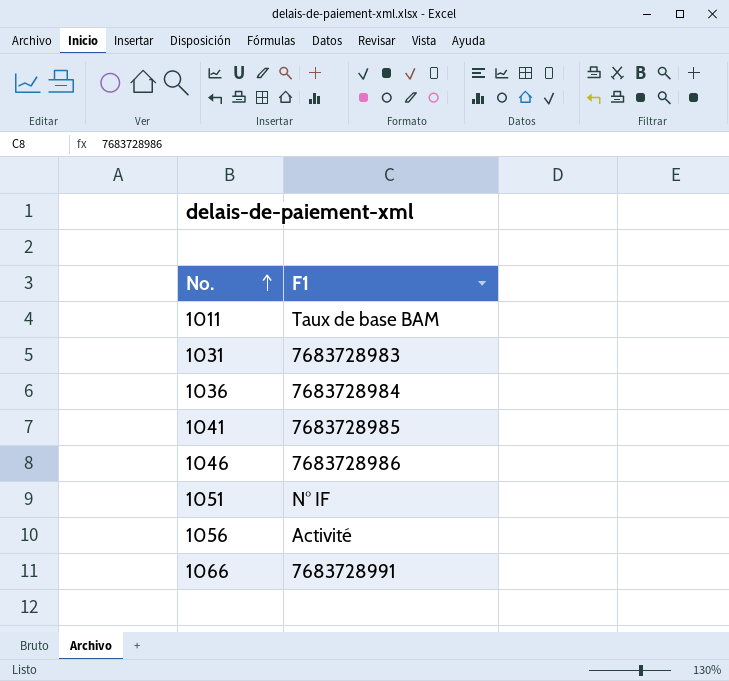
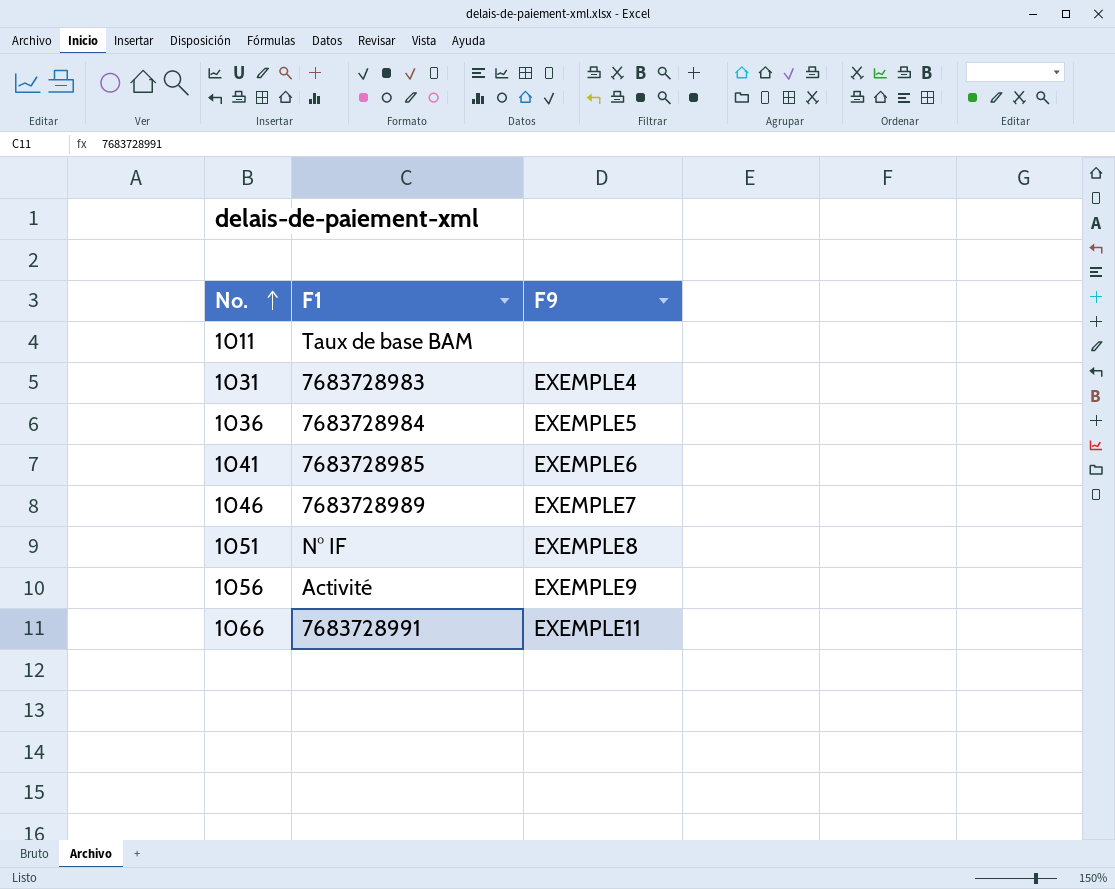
column F9 | position: none -> 3
1046 | F1: 7683728986 -> 7683728989

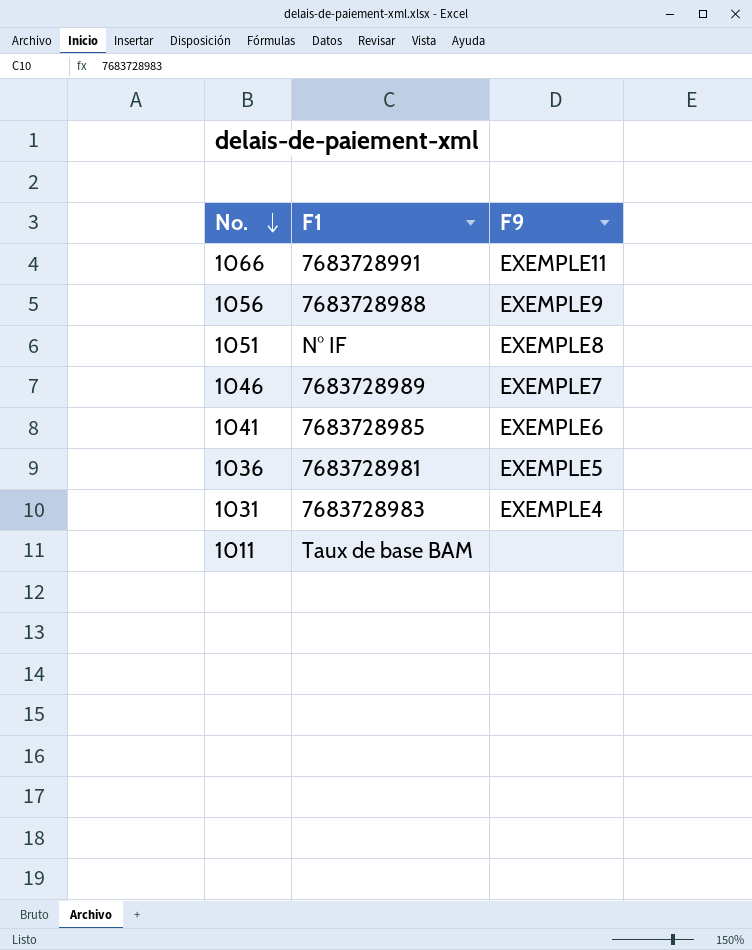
row order: No. ascending -> No. descending
1056 | F1: Activité -> 7683728988
1036 | F1: 7683728984 -> 7683728981

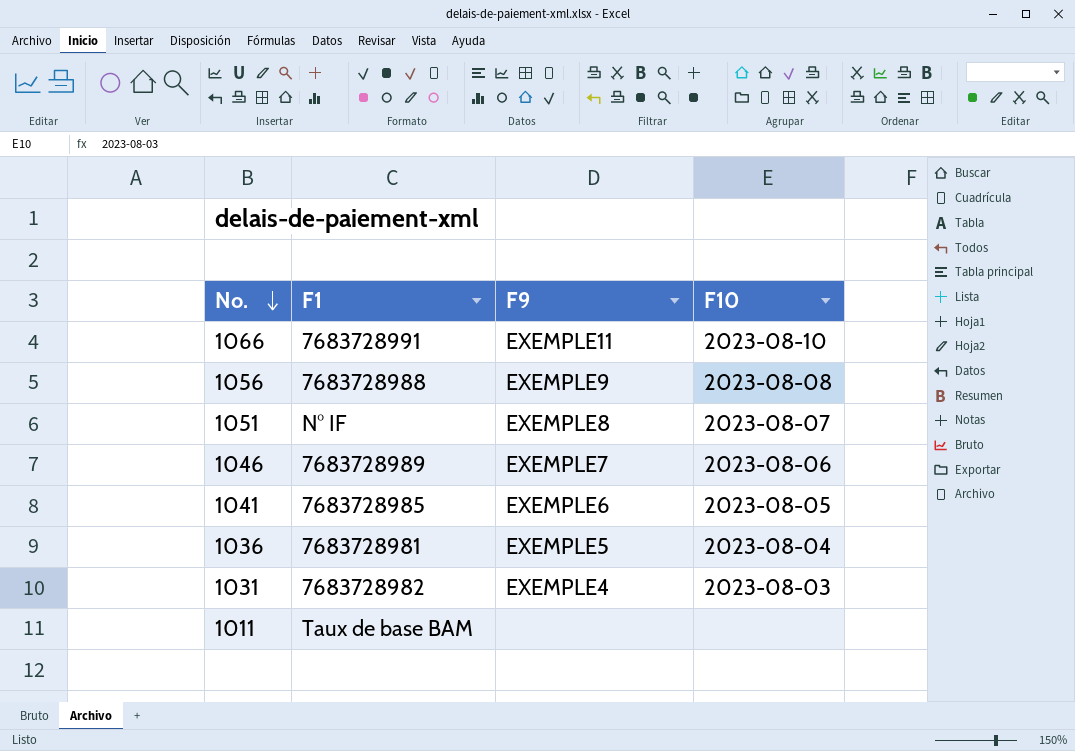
column F10 | position: none -> 4
1031 | F1: 7683728983 -> 7683728982

